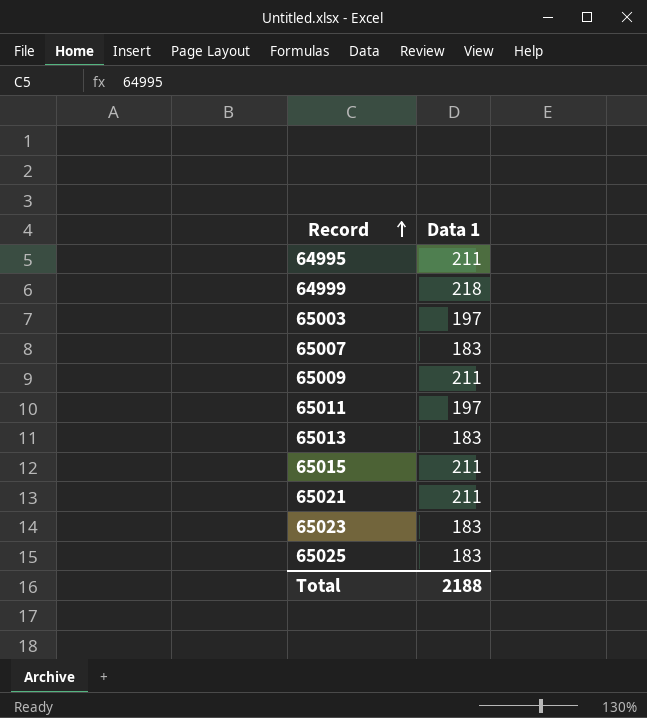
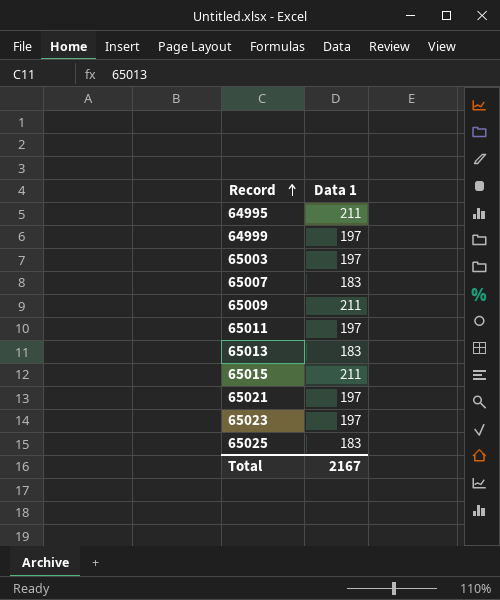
64999 | Data 1: 218 -> 197
65021 | Data 1: 211 -> 197
65023 | Data 1: 183 -> 197
Total | Data 1: 2188 -> 2167

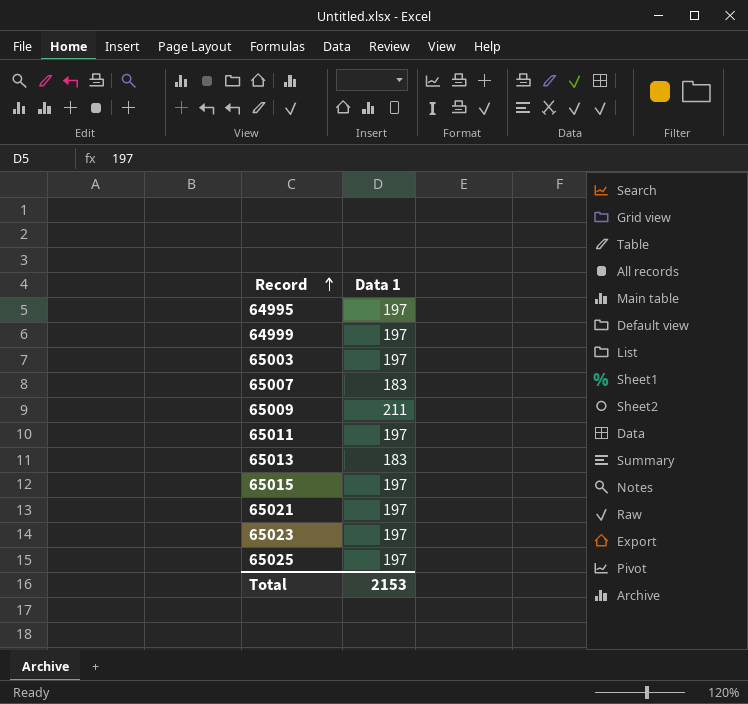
64995 | Data 1: 211 -> 197
65015 | Data 1: 211 -> 197
65025 | Data 1: 183 -> 197
Total | Data 1: 2167 -> 2153

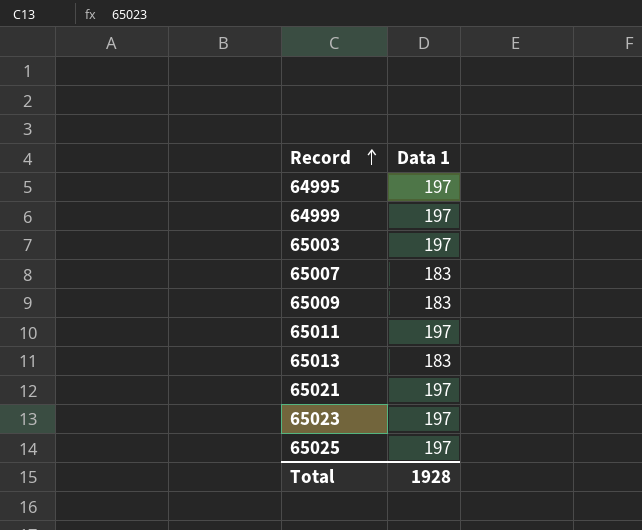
row 65015: 197 -> none
65009 | Data 1: 211 -> 183
Total | Data 1: 2153 -> 1928

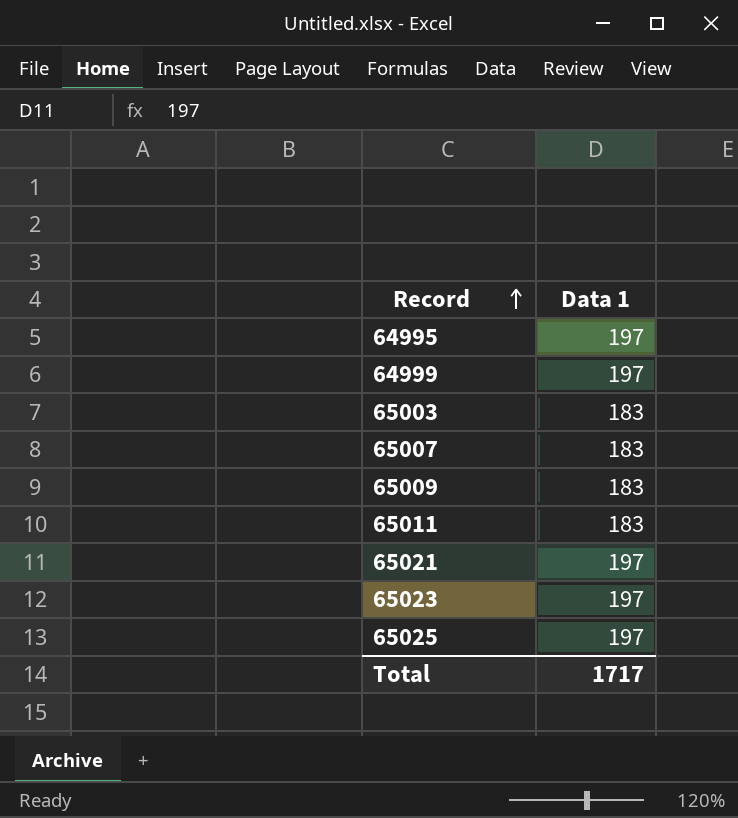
row 65013: 183 -> none
65003 | Data 1: 197 -> 183
65011 | Data 1: 197 -> 183
Total | Data 1: 1928 -> 1717

